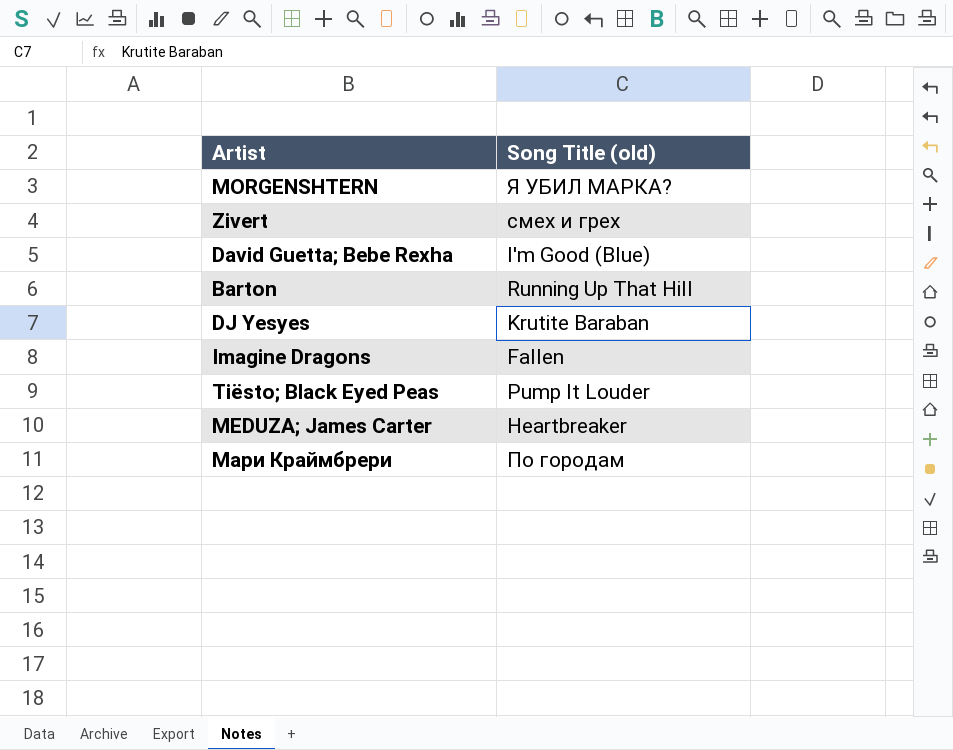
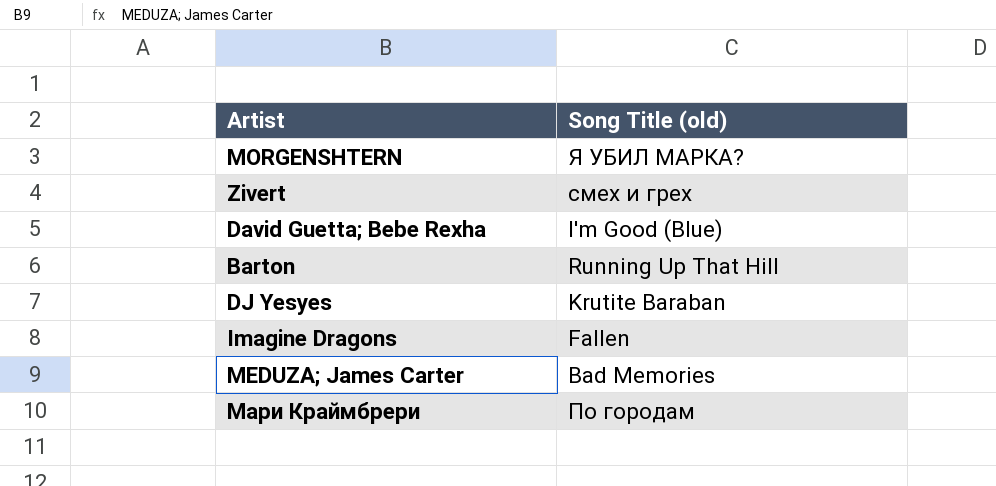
row Tiësto; Black Eyed Peas: Pump It Louder -> none
MEDUZA; James Carter | Song Title (old): Heartbreaker -> Bad Memories

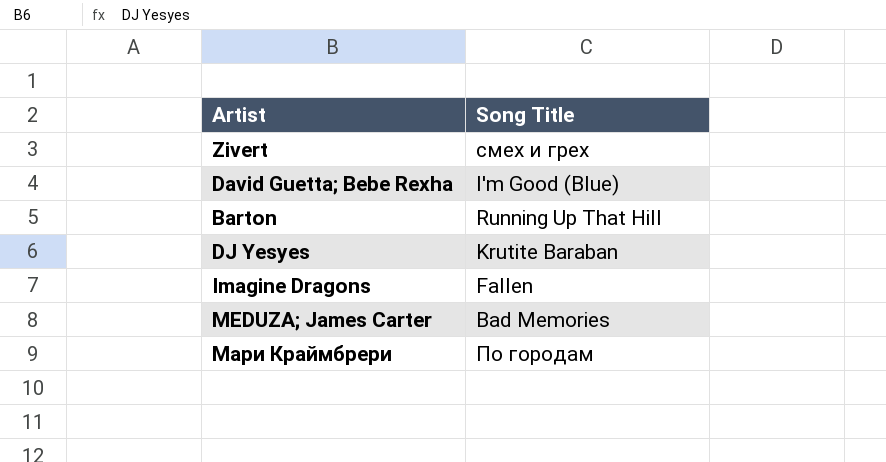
column name: Song Title (old) -> Song Title
row MORGENSHTERN: Я УБИЛ МАРКА? -> none

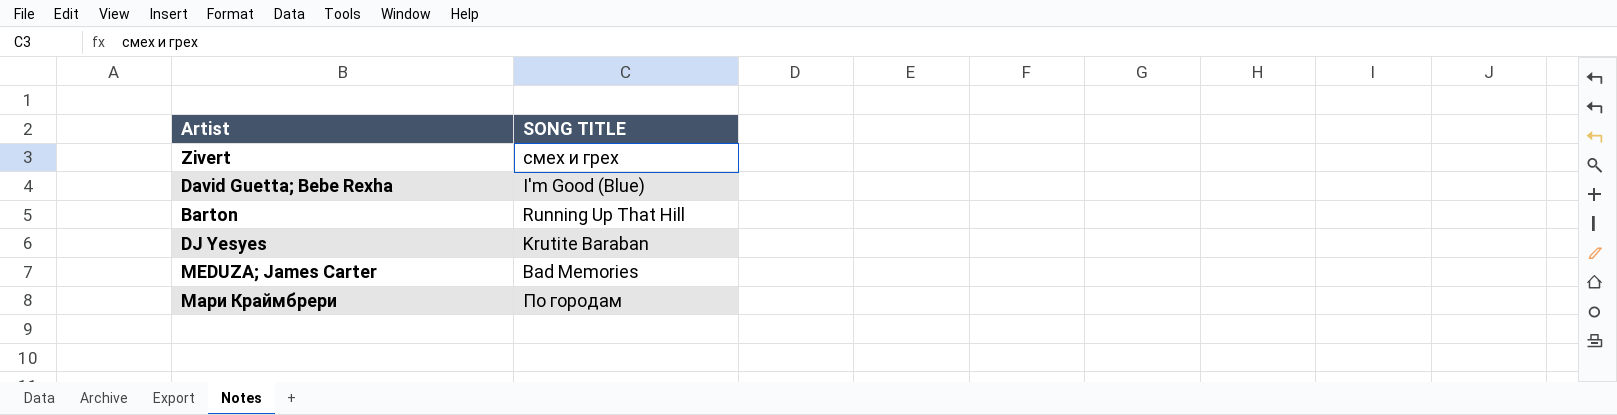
column name: Song Title -> SONG TITLE
row Imagine Dragons: Fallen -> none

